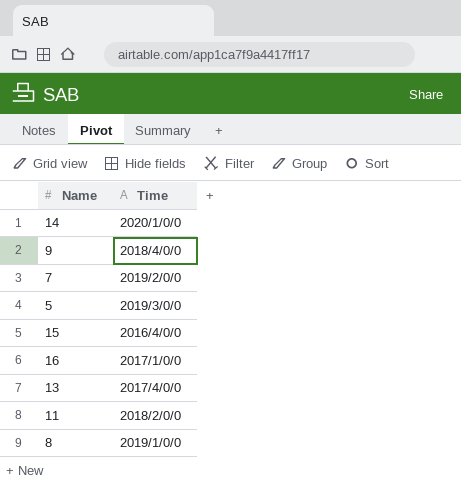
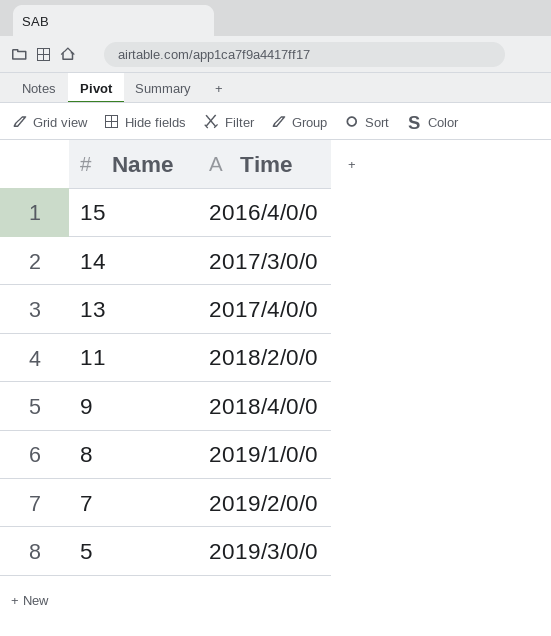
row order: none -> Name descending
row 16: 2017/1/0/0 -> none
14 | Time: 2020/1/0/0 -> 2017/3/0/0

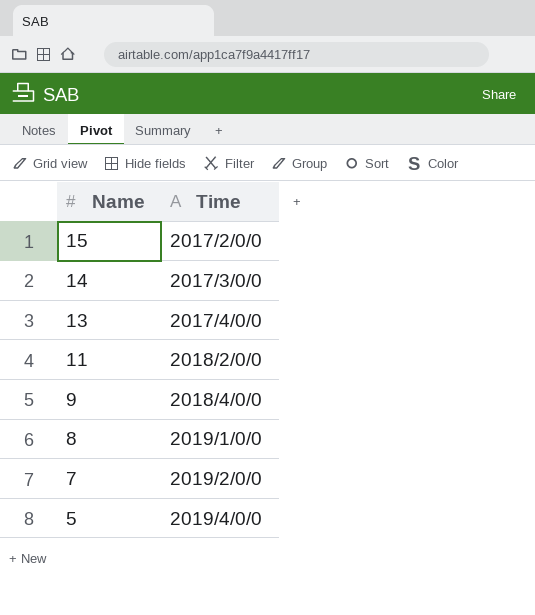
15 | Time: 2016/4/0/0 -> 2017/2/0/0
5 | Time: 2019/3/0/0 -> 2019/4/0/0

